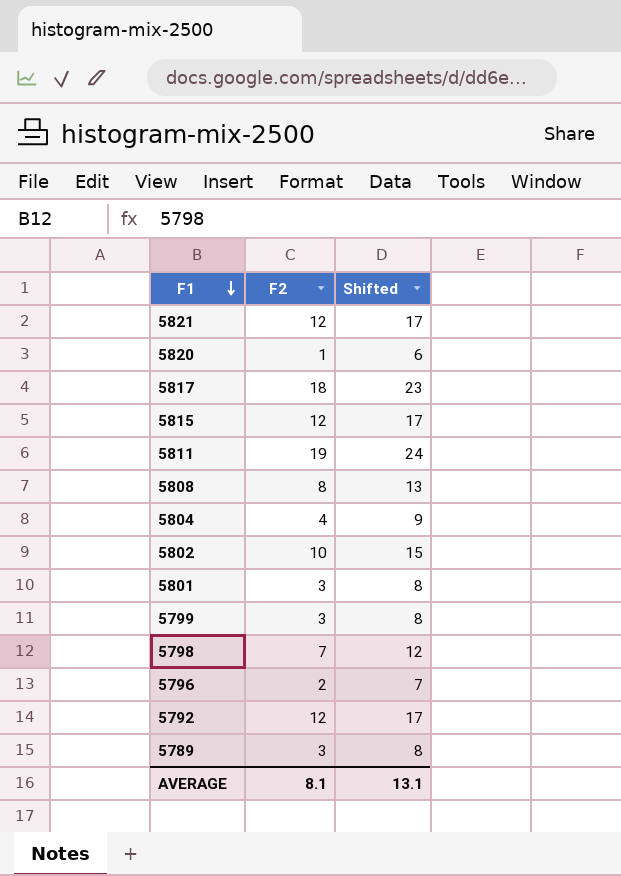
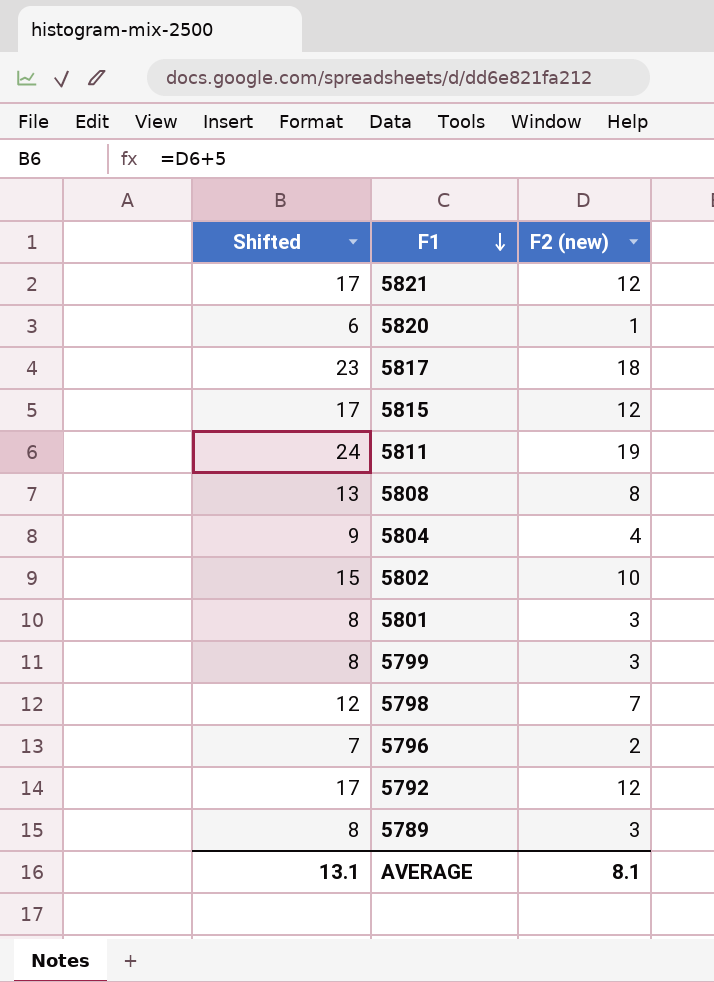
column Shifted | position: 3 -> 1
column name: F2 -> F2 (new)

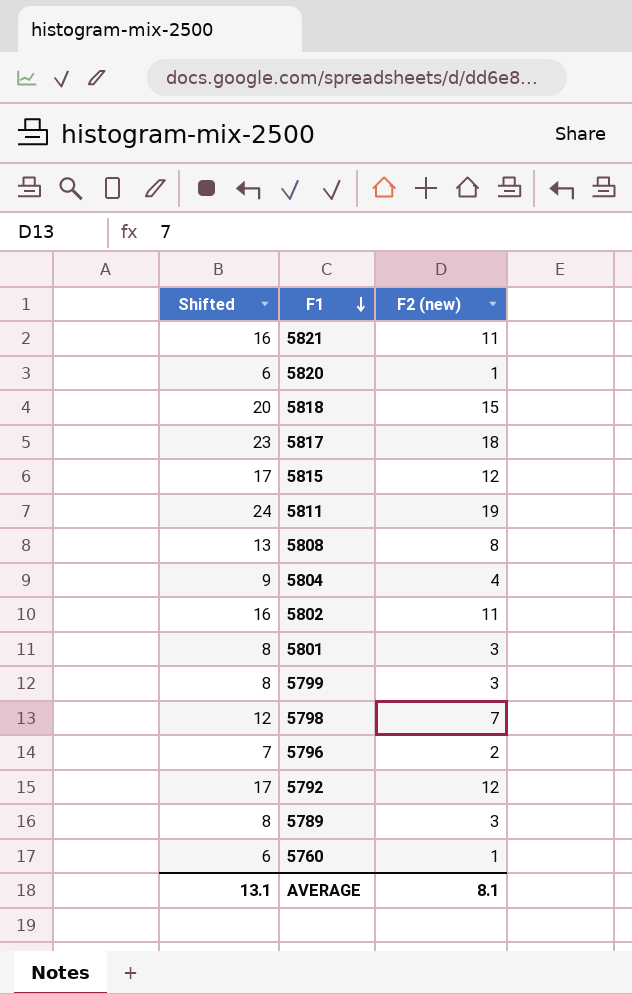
5821 | Shifted: 17 -> 16
5821 | F2 (new): 12 -> 11
row 5818: none -> 20 | 15
5802 | Shifted: 15 -> 16
5802 | F2 (new): 10 -> 11
row 5760: none -> 6 | 1

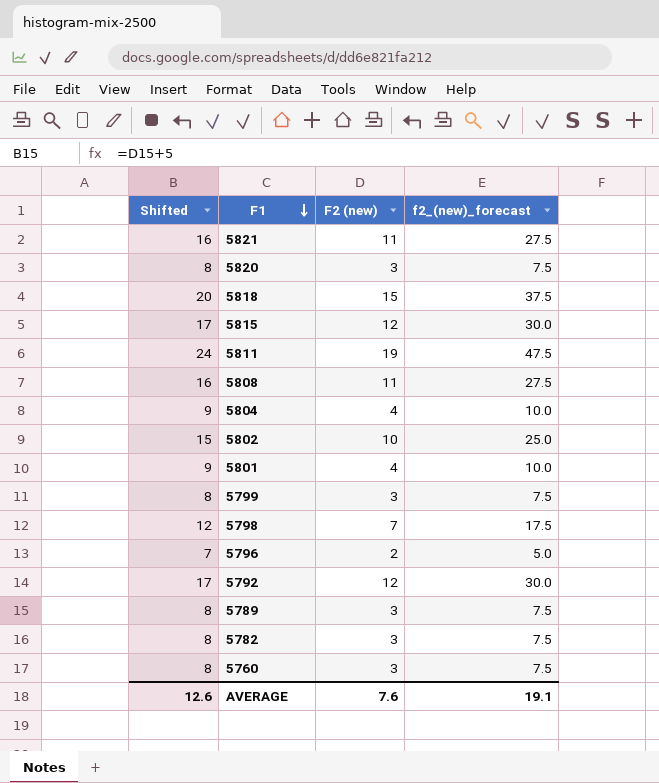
column f2_(new)_forecast | formula: none -> [F2 (new)] * 2.5
row 5817: 23 | 18 -> none
5820 | Shifted: 6 -> 8
5820 | F2 (new): 1 -> 3
5808 | Shifted: 13 -> 16
5808 | F2 (new): 8 -> 11
5802 | Shifted: 16 -> 15
5802 | F2 (new): 11 -> 10
5801 | Shifted: 8 -> 9
5801 | F2 (new): 3 -> 4
row 5782: none -> 8 | 3 | 7.5
5760 | Shifted: 6 -> 8
5760 | F2 (new): 1 -> 3
AVERAGE | Shifted: 13.1 -> 12.6
AVERAGE | F2 (new): 8.1 -> 7.6

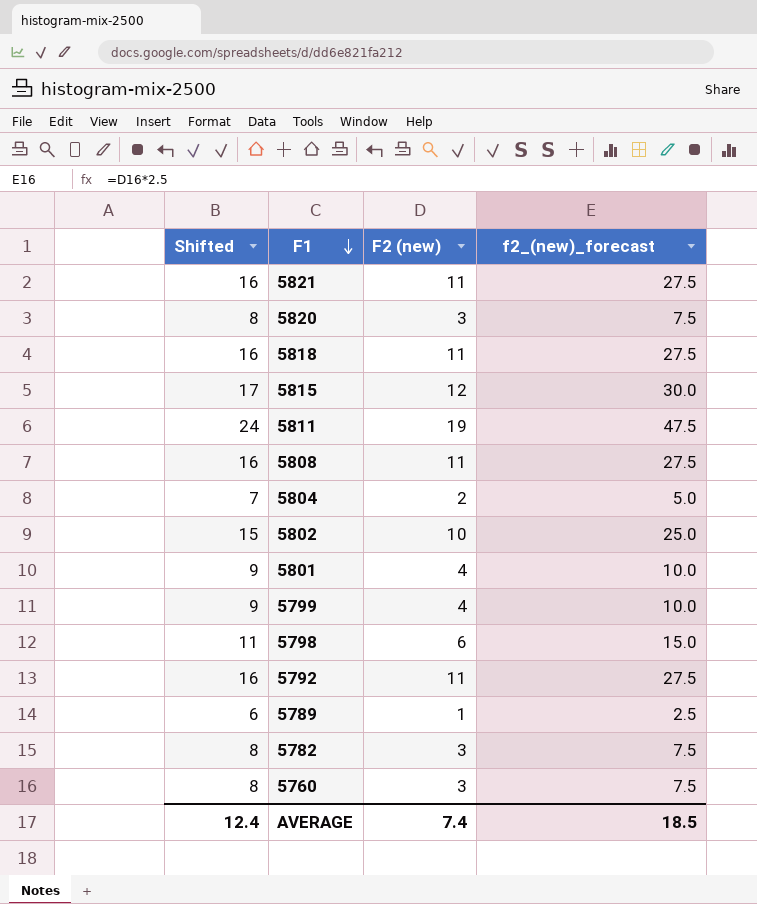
row 5796: 7 | 2 | 5.0 -> none
5818 | Shifted: 20 -> 16
5818 | F2 (new): 15 -> 11
5818 | f2_(new)_forecast: 37.5 -> 27.5
5804 | Shifted: 9 -> 7
5804 | F2 (new): 4 -> 2
5804 | f2_(new)_forecast: 10.0 -> 5.0
5799 | Shifted: 8 -> 9
5799 | F2 (new): 3 -> 4
5799 | f2_(new)_forecast: 7.5 -> 10.0
5798 | Shifted: 12 -> 11
5798 | F2 (new): 7 -> 6
5798 | f2_(new)_forecast: 17.5 -> 15.0
5792 | Shifted: 17 -> 16
5792 | F2 (new): 12 -> 11
5792 | f2_(new)_forecast: 30.0 -> 27.5
5789 | Shifted: 8 -> 6
5789 | F2 (new): 3 -> 1
5789 | f2_(new)_forecast: 7.5 -> 2.5
AVERAGE | Shifted: 12.6 -> 12.4
AVERAGE | F2 (new): 7.6 -> 7.4
AVERAGE | f2_(new)_forecast: 19.1 -> 18.5

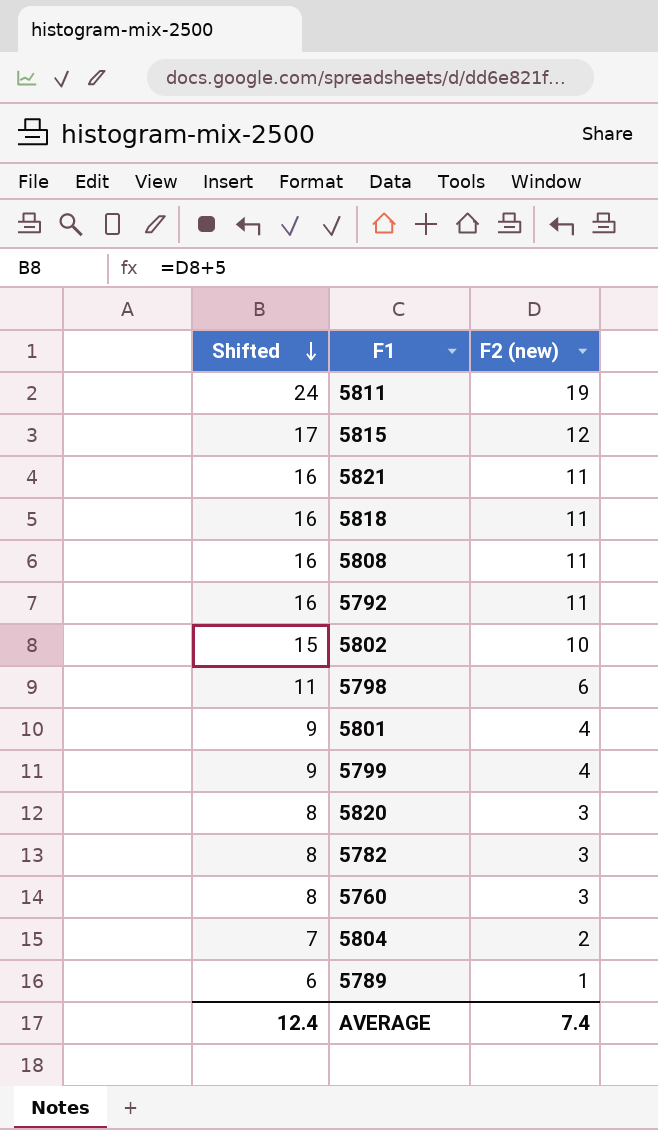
row order: F1 descending -> Shifted descending
column f2_(new)_forecast | formula: [F2 (new)] * 2.5 -> none

